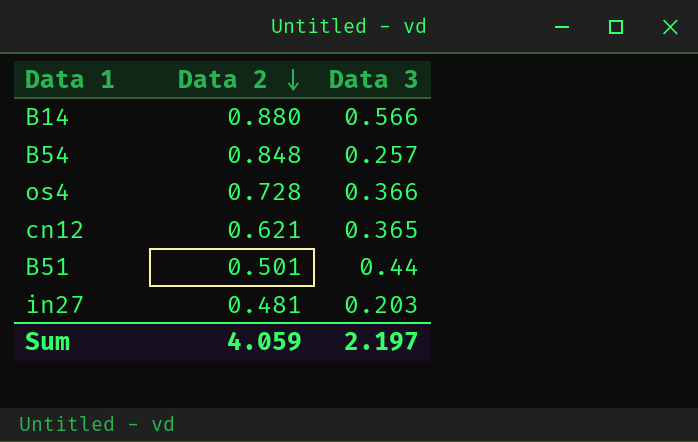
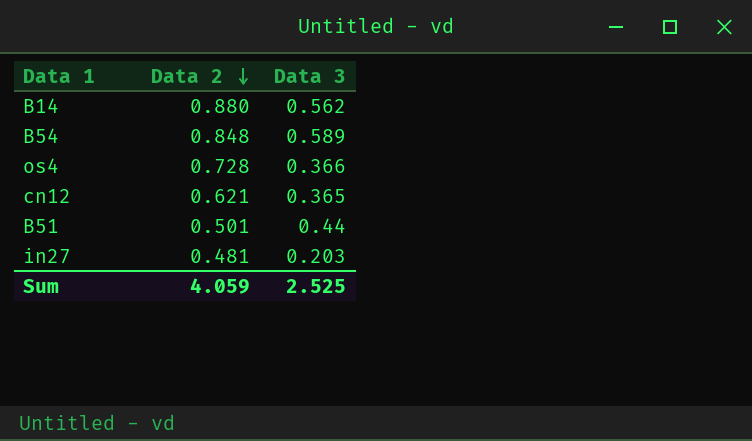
B14 | Data 3: 0.566 -> 0.562
B54 | Data 3: 0.257 -> 0.589
Sum | Data 3: 2.197 -> 2.525

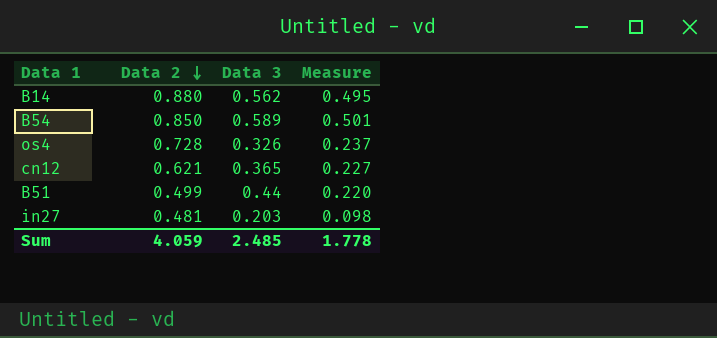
column Measure | formula: none -> [Data 2] * [Data 3]
B54 | Data 2: 0.848 -> 0.850
os4 | Data 3: 0.366 -> 0.326
B51 | Data 2: 0.501 -> 0.499
Sum | Data 3: 2.525 -> 2.485

